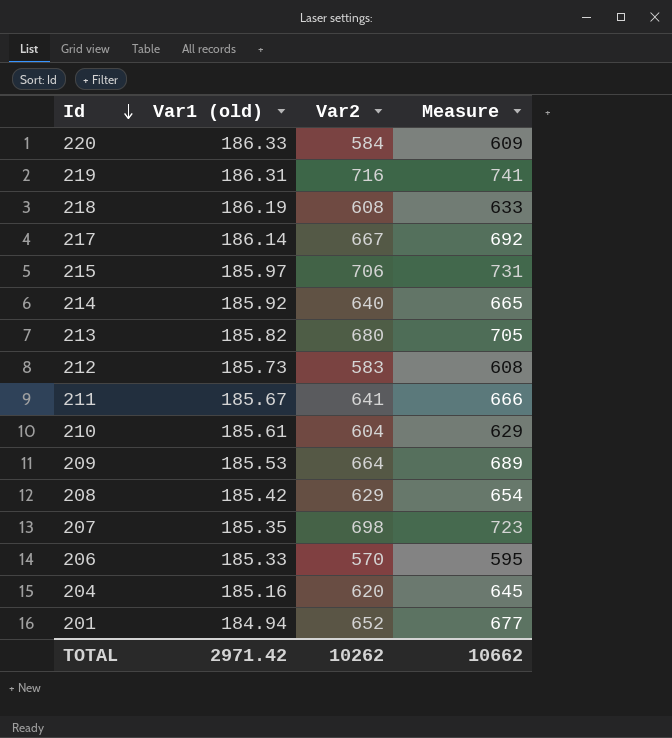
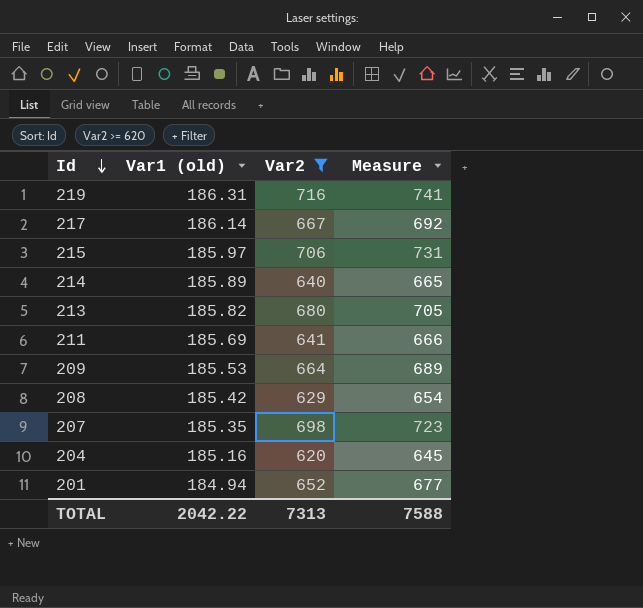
filter: none -> Var2 >= 620
214 | Var1 (old): 185.92 -> 185.89
211 | Var1 (old): 185.67 -> 185.69
TOTAL | Var1 (old): 2971.42 -> 2042.22
TOTAL | Var2: 10262 -> 7313
TOTAL | Measure: 10662 -> 7588

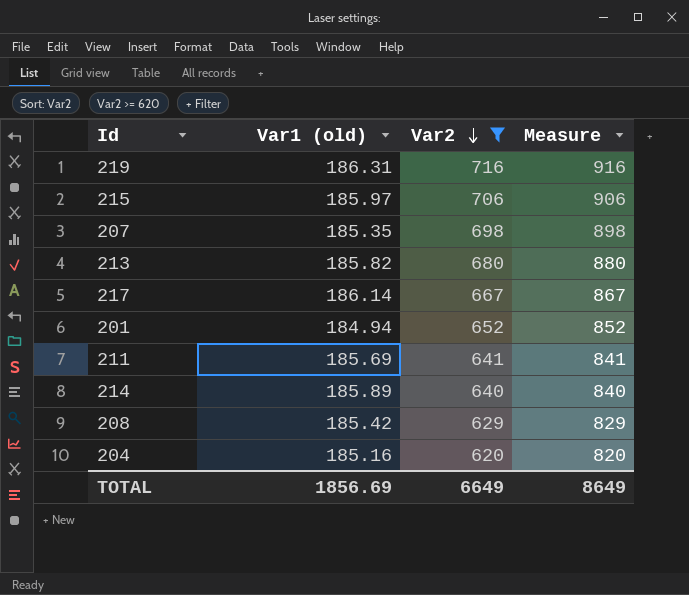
row order: Id descending -> Var2 descending
column Measure | formula: [Var2] + 25 -> [Var2] + 200
row 209: 185.53 | 664 | 689 -> none
TOTAL | Var1 (old): 2042.22 -> 1856.69
TOTAL | Var2: 7313 -> 6649
TOTAL | Measure: 7588 -> 8649

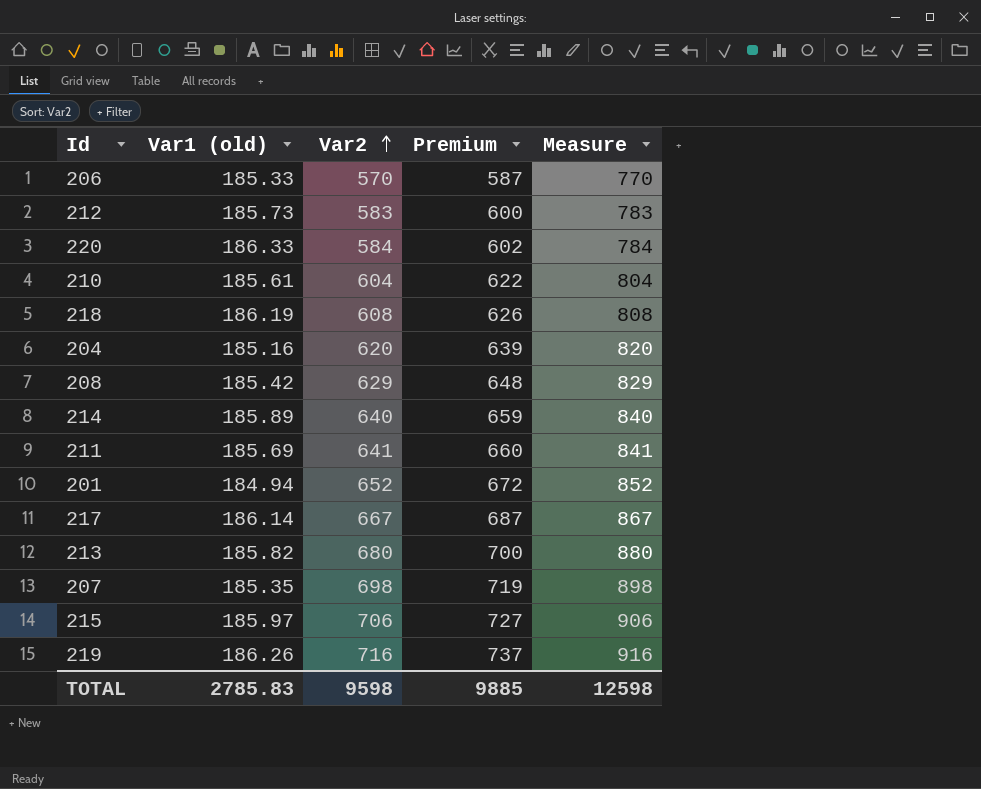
filter: Var2 >= 620 -> none
row order: Var2 descending -> Var2 ascending
column Premium | formula: none -> [Var2] * 1.03
219 | Var1 (old): 186.31 -> 186.26
TOTAL | Var1 (old): 1856.69 -> 2785.83
TOTAL | Var2: 6649 -> 9598
TOTAL | Measure: 8649 -> 12598

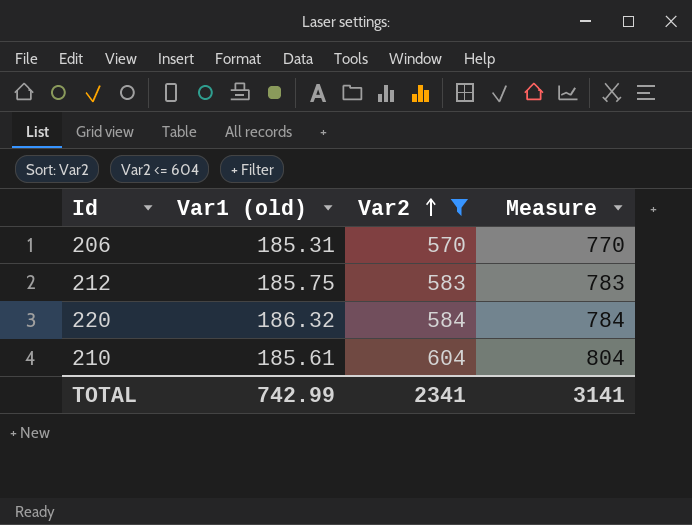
filter: none -> Var2 <= 604
column Premium | formula: [Var2] * 1.03 -> none
206 | Var1 (old): 185.33 -> 185.31
212 | Var1 (old): 185.73 -> 185.75
220 | Var1 (old): 186.33 -> 186.32
TOTAL | Var1 (old): 2785.83 -> 742.99
TOTAL | Var2: 9598 -> 2341
TOTAL | Measure: 12598 -> 3141

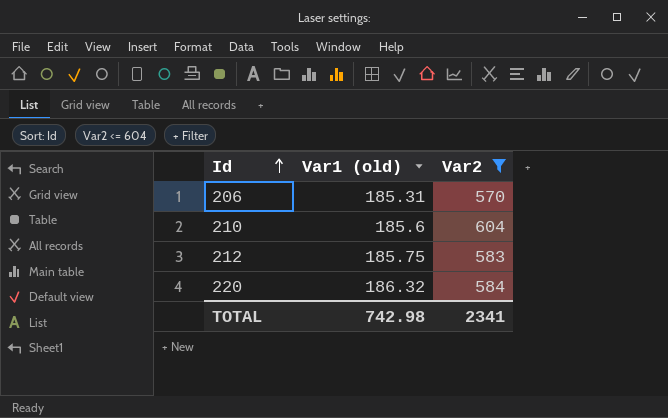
row order: Var2 ascending -> Id ascending
column Measure | formula: [Var2] + 200 -> none
210 | Var1 (old): 185.61 -> 185.6
TOTAL | Var1 (old): 742.99 -> 742.98

